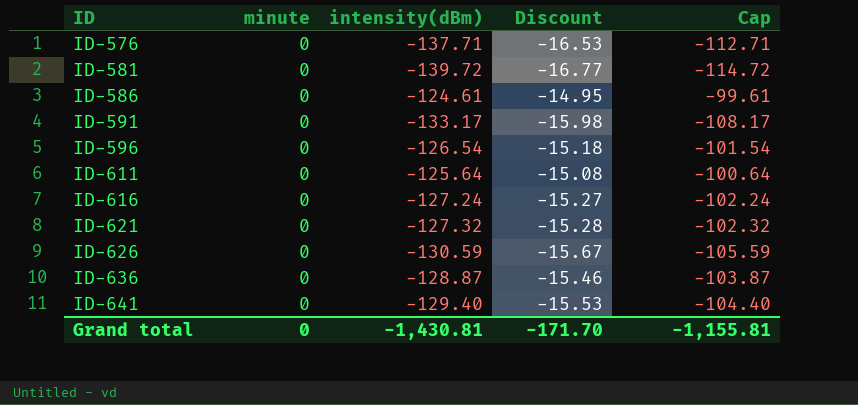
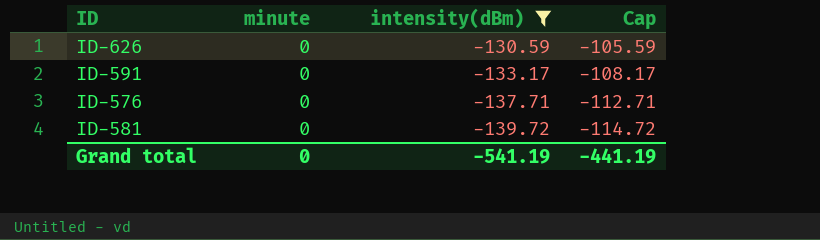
filter: none -> intensity(dBm) <= -130.59
row order: ID ascending -> intensity(dBm) descending
column Discount | formula: [intensity(dBm)] * 0.12 -> none
Grand total | intensity(dBm): -1,430.81 -> -541.19
Grand total | Cap: -1,155.81 -> -441.19

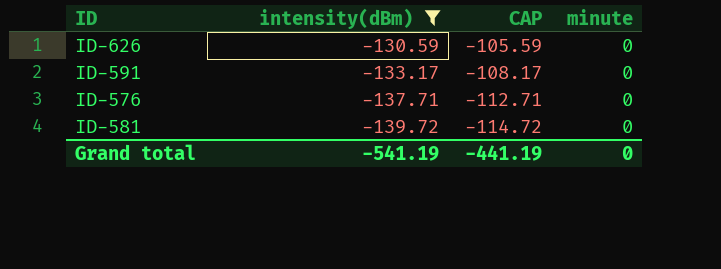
column name: Cap -> CAP
column minute | position: 2 -> 4

